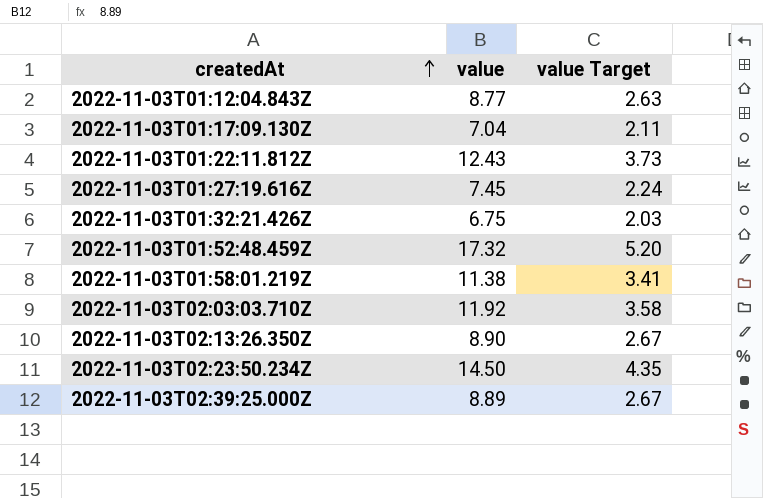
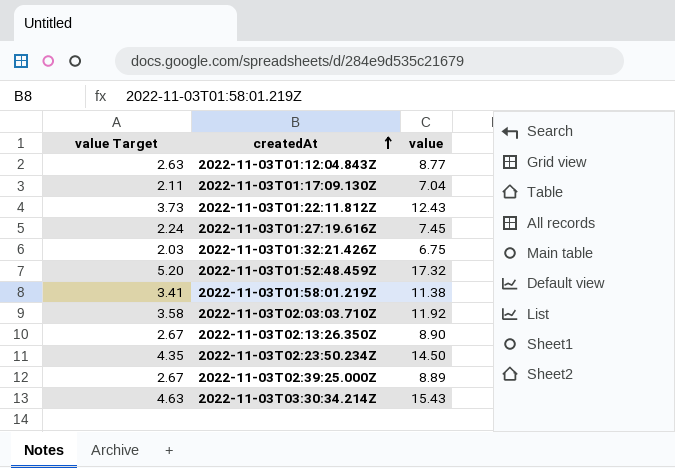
column value Target | position: 3 -> 1
row 2022-11-03T03:30:34.214Z: none -> 4.63 | 15.43

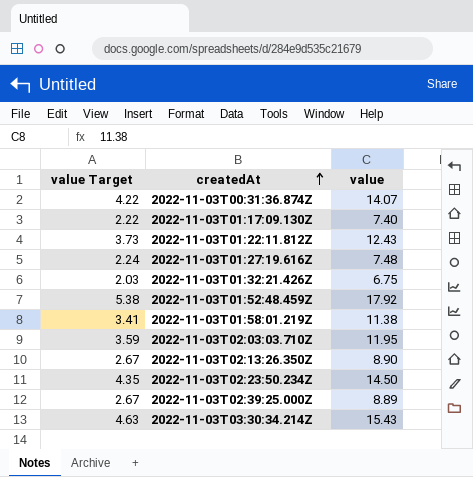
row 2022-11-03T01:12:04.843Z: 2.63 | 8.77 -> none
row 2022-11-03T00:31:36.874Z: none -> 4.22 | 14.07
2022-11-03T01:17:09.130Z | value Target: 2.11 -> 2.22
2022-11-03T01:17:09.130Z | value: 7.04 -> 7.40
2022-11-03T01:27:19.616Z | value: 7.45 -> 7.48
2022-11-03T01:52:48.459Z | value Target: 5.20 -> 5.38
2022-11-03T01:52:48.459Z | value: 17.32 -> 17.92
2022-11-03T02:03:03.710Z | value Target: 3.58 -> 3.59
2022-11-03T02:03:03.710Z | value: 11.92 -> 11.95

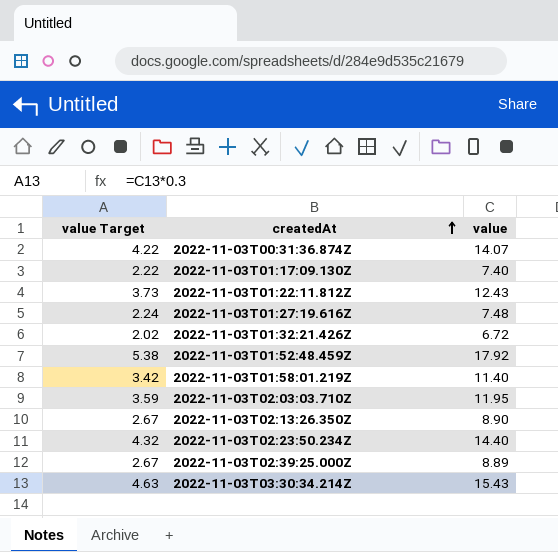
2022-11-03T01:32:21.426Z | value Target: 2.03 -> 2.02
2022-11-03T01:32:21.426Z | value: 6.75 -> 6.72
2022-11-03T01:58:01.219Z | value Target: 3.41 -> 3.42
2022-11-03T01:58:01.219Z | value: 11.38 -> 11.40
2022-11-03T02:23:50.234Z | value Target: 4.35 -> 4.32
2022-11-03T02:23:50.234Z | value: 14.50 -> 14.40

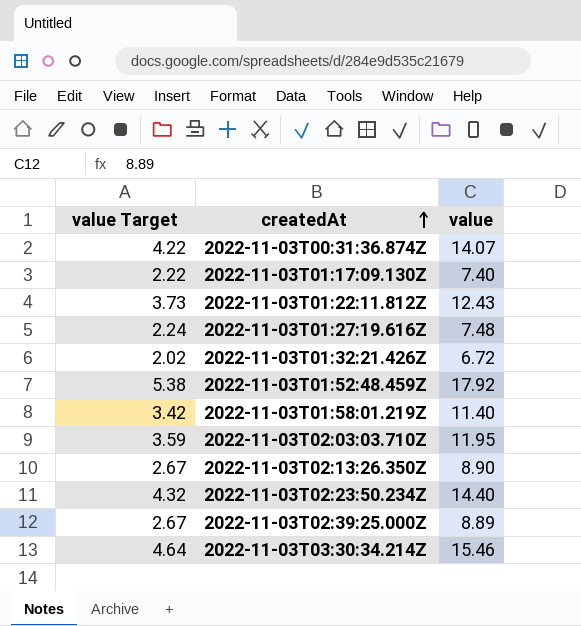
2022-11-03T03:30:34.214Z | value Target: 4.63 -> 4.64
2022-11-03T03:30:34.214Z | value: 15.43 -> 15.46

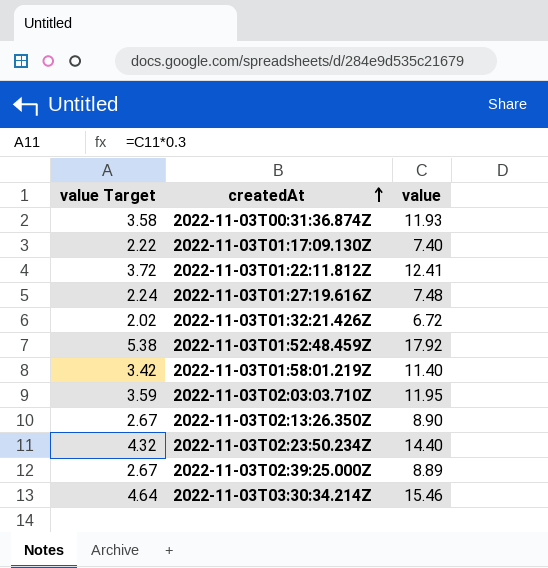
2022-11-03T00:31:36.874Z | value Target: 4.22 -> 3.58
2022-11-03T00:31:36.874Z | value: 14.07 -> 11.93
2022-11-03T01:22:11.812Z | value Target: 3.73 -> 3.72
2022-11-03T01:22:11.812Z | value: 12.43 -> 12.41

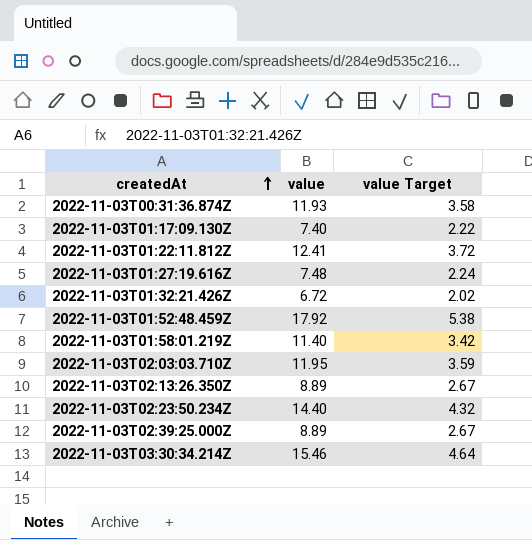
column value Target | position: 1 -> 3
2022-11-03T02:13:26.350Z | value: 8.90 -> 8.89

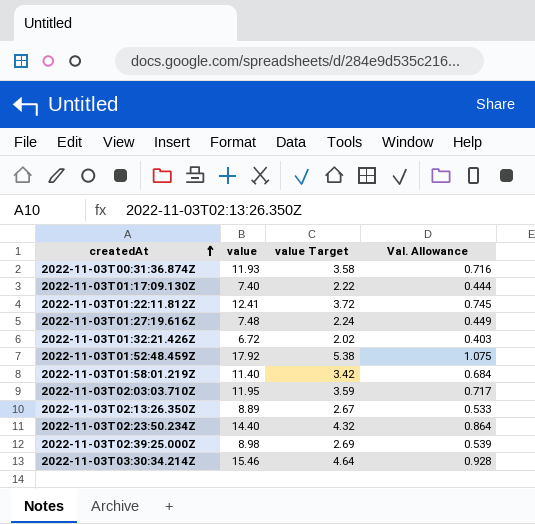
column Val. Allowance | formula: none -> [value] * 0.06
2022-11-03T02:39:25.000Z | value: 8.89 -> 8.98
2022-11-03T02:39:25.000Z | value Target: 2.67 -> 2.69

